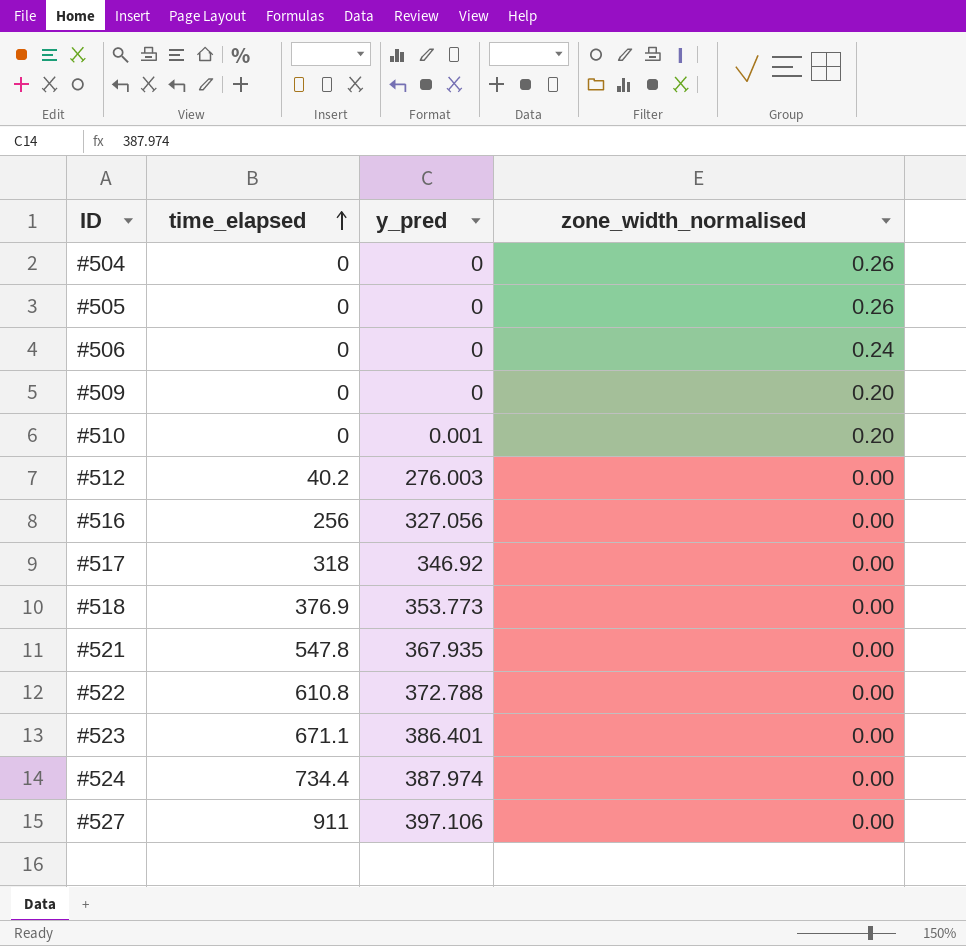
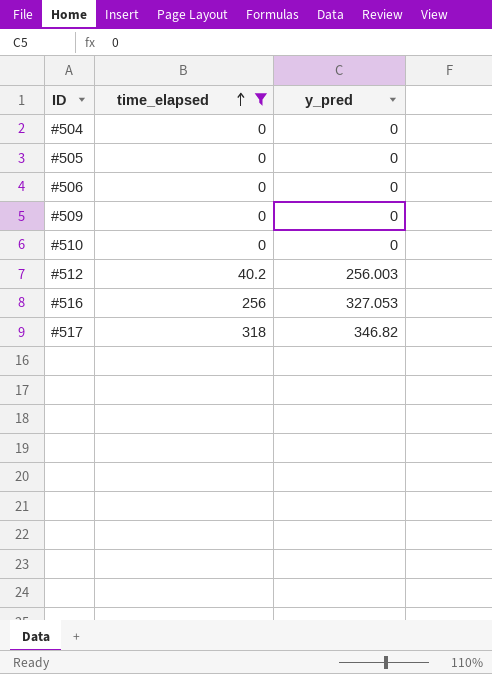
filter: none -> time_elapsed <= 318
column zone_width_normalised | position: 4 -> none
#510 | y_pred: 0.001 -> 0
#512 | y_pred: 276.003 -> 256.003
#516 | y_pred: 327.056 -> 327.053
#517 | y_pred: 346.92 -> 346.82

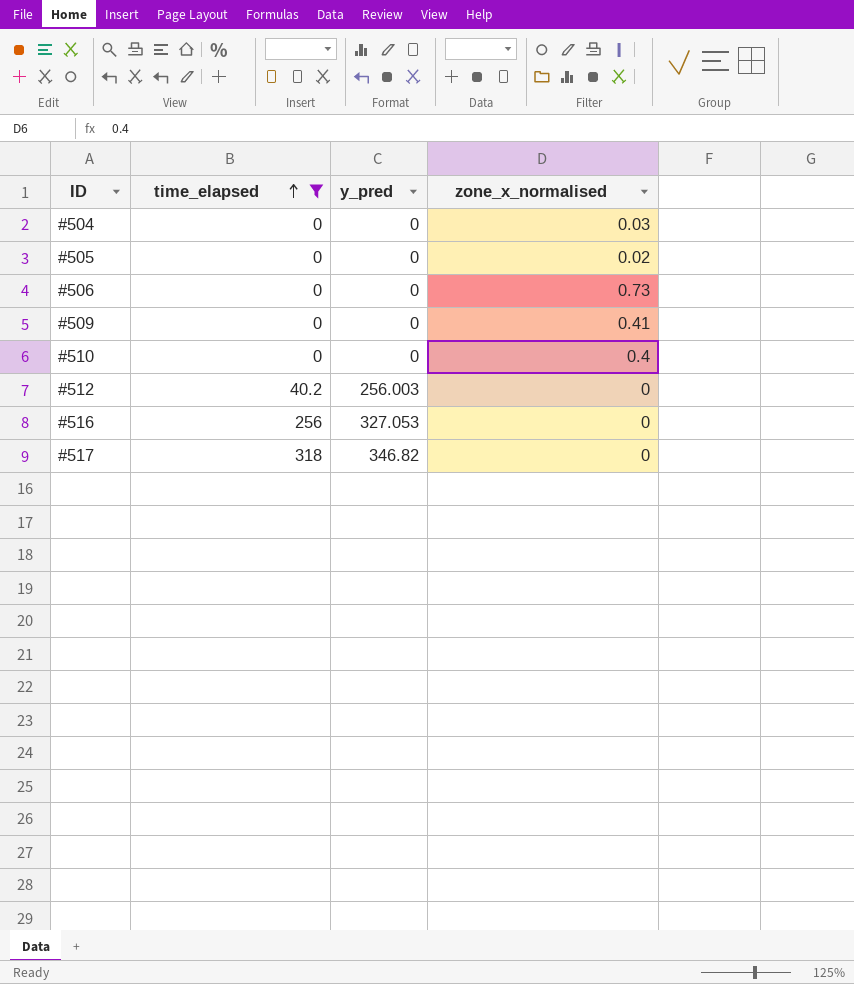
column zone_x_normalised | position: none -> 4

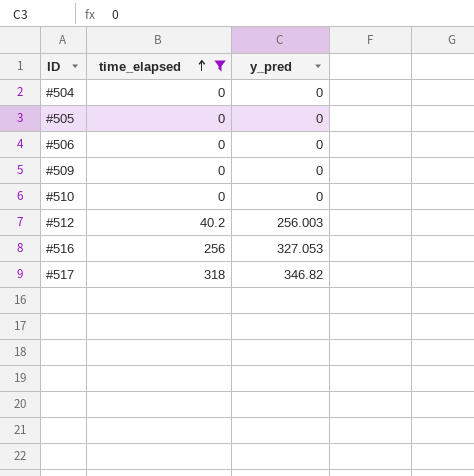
column zone_x_normalised | position: 4 -> none

